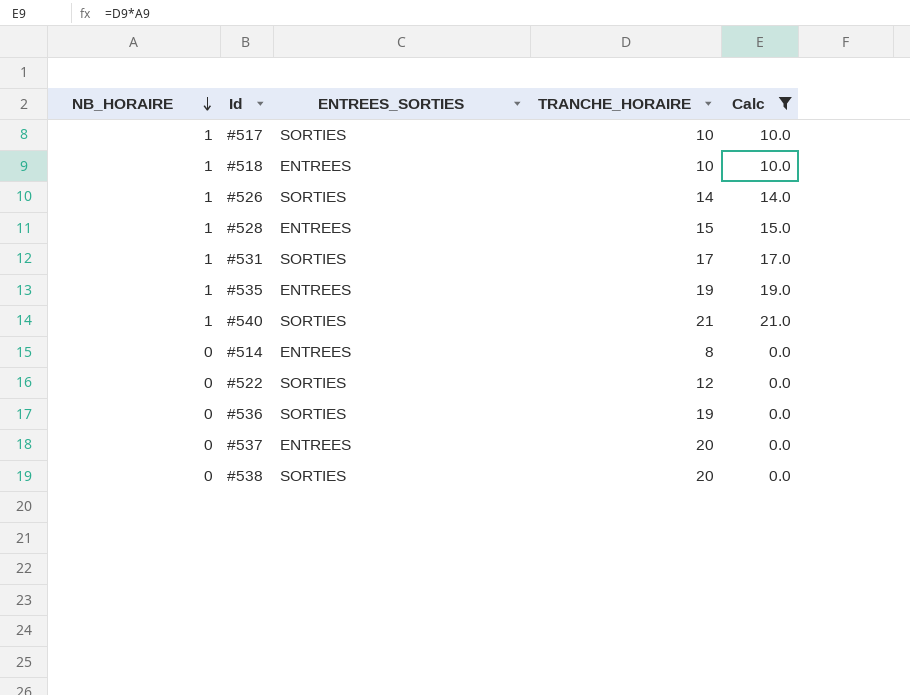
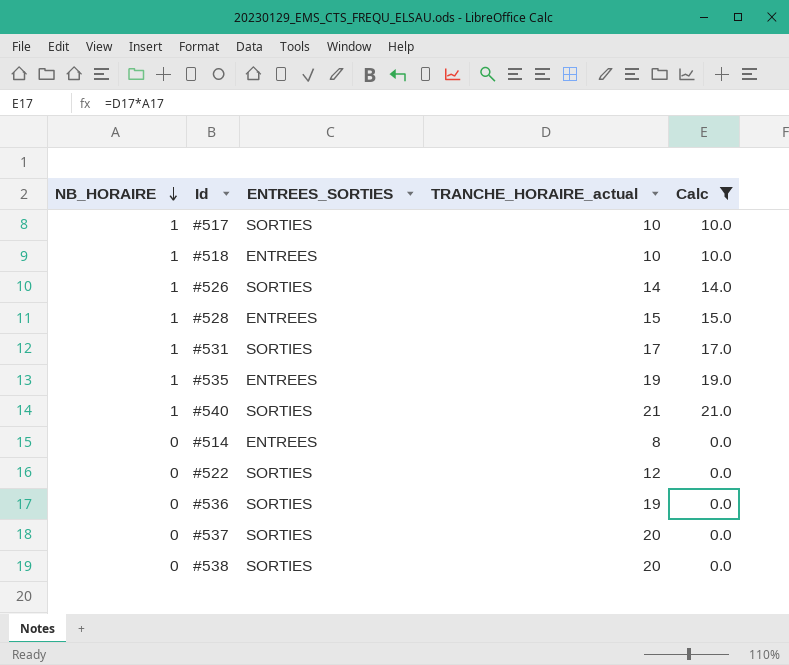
column name: TRANCHE_HORAIRE -> TRANCHE_HORAIRE_actual
#537 | ENTREES_SORTIES: ENTREES -> SORTIES

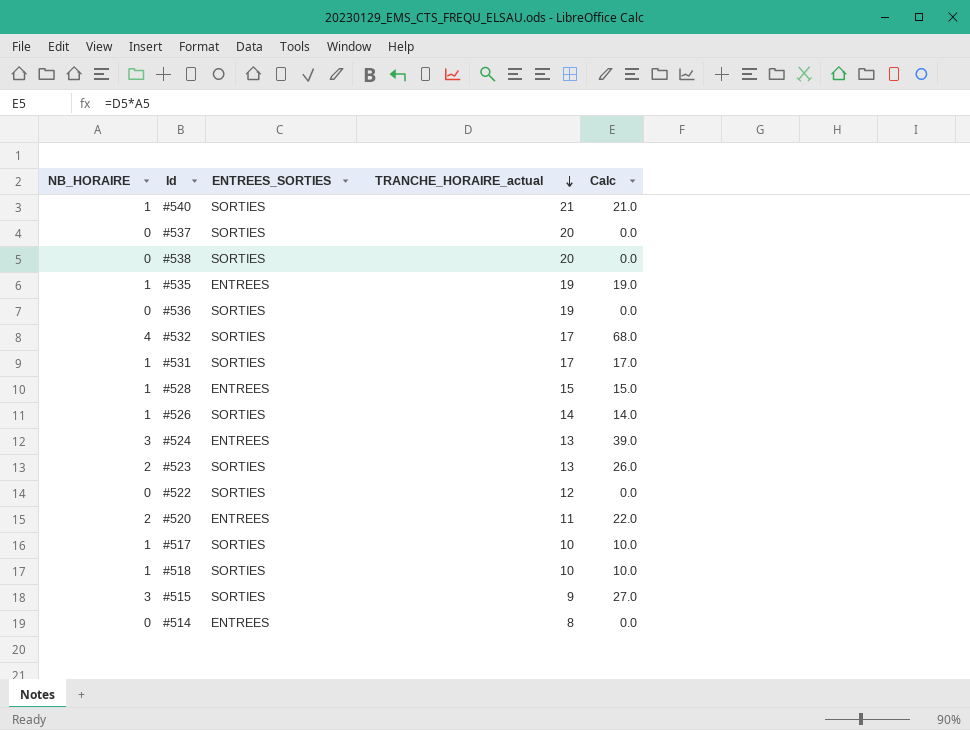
filter: Calc <= 21.0 -> none
row order: NB_HORAIRE descending -> TRANCHE_HORAIRE_actual descending
#518 | ENTREES_SORTIES: ENTREES -> SORTIES

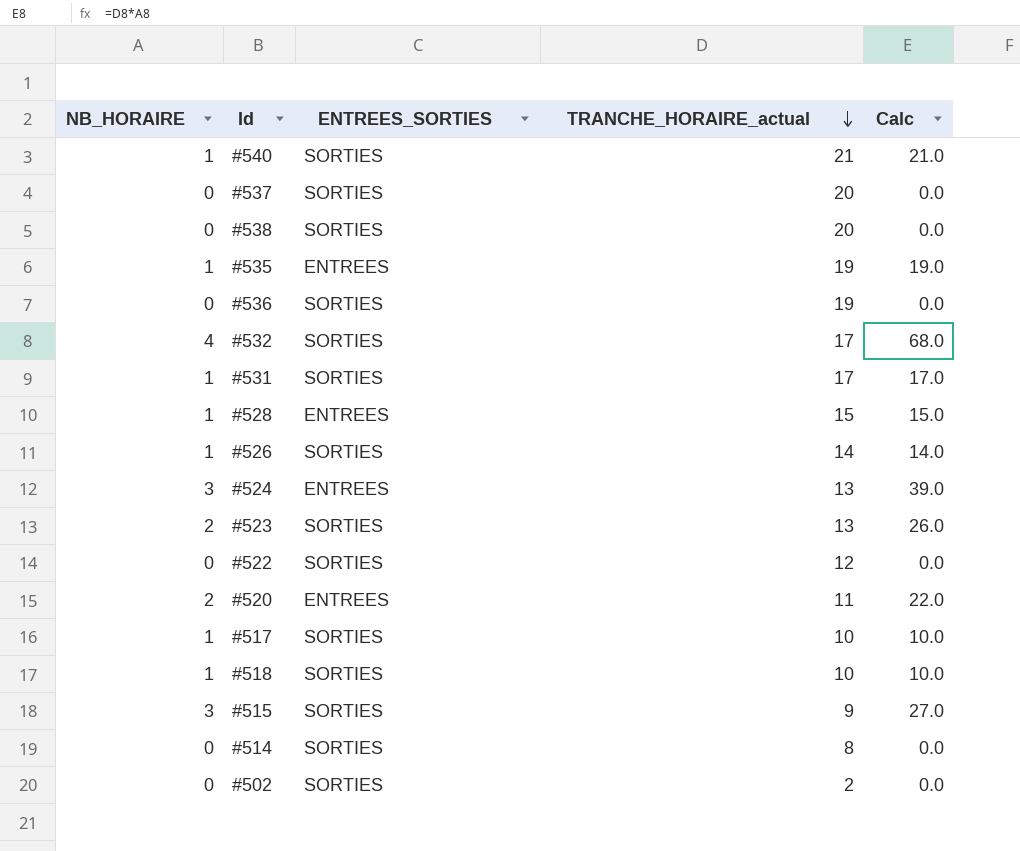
#514 | ENTREES_SORTIES: ENTREES -> SORTIES
row #502: none -> 0 | SORTIES | 2 | 0.0

